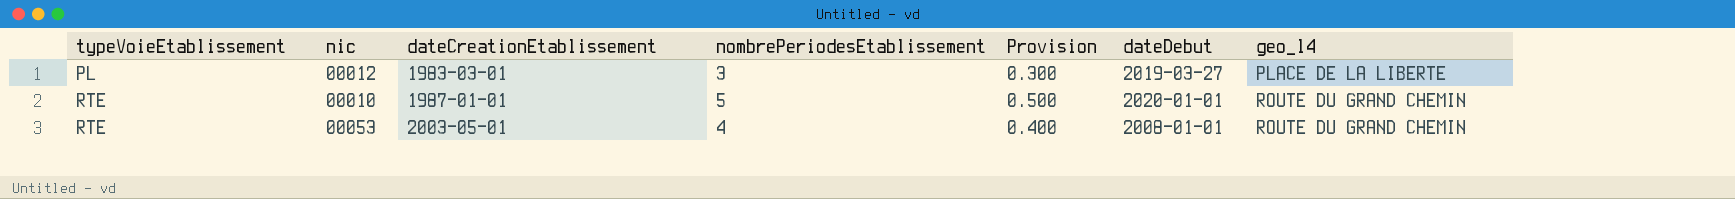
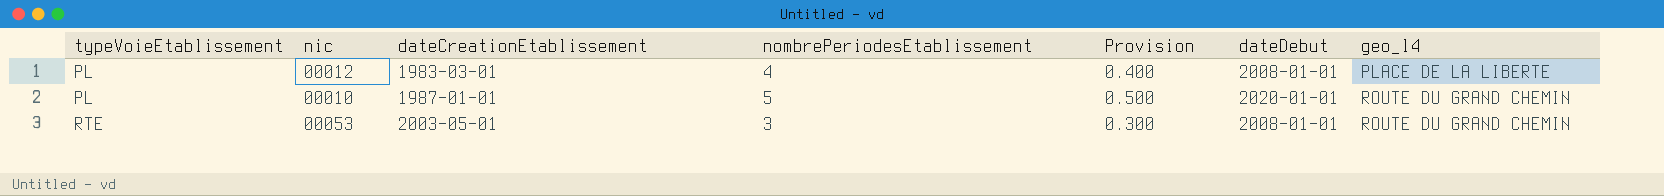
00012 | nombrePeriodesEtablissement: 3 -> 4
00012 | Provision: 0.300 -> 0.400
00012 | dateDebut: 2019-03-27 -> 2008-01-01
00010 | typeVoieEtablissement: RTE -> PL
00053 | nombrePeriodesEtablissement: 4 -> 3
00053 | Provision: 0.400 -> 0.300

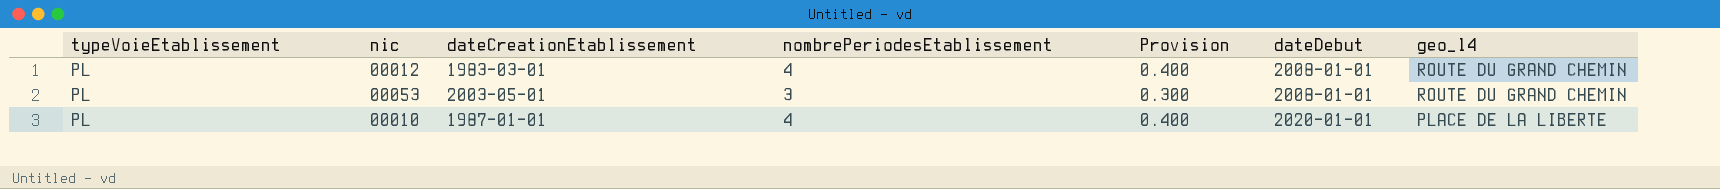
row order: typeVoieEtablissement ascending -> dateDebut ascending
00012 | geo_l4: PLACE DE LA LIBERTE -> ROUTE DU GRAND CHEMIN
00053 | typeVoieEtablissement: RTE -> PL
00010 | nombrePeriodesEtablissement: 5 -> 4
00010 | Provision: 0.500 -> 0.400
00010 | geo_l4: ROUTE DU GRAND CHEMIN -> PLACE DE LA LIBERTE

